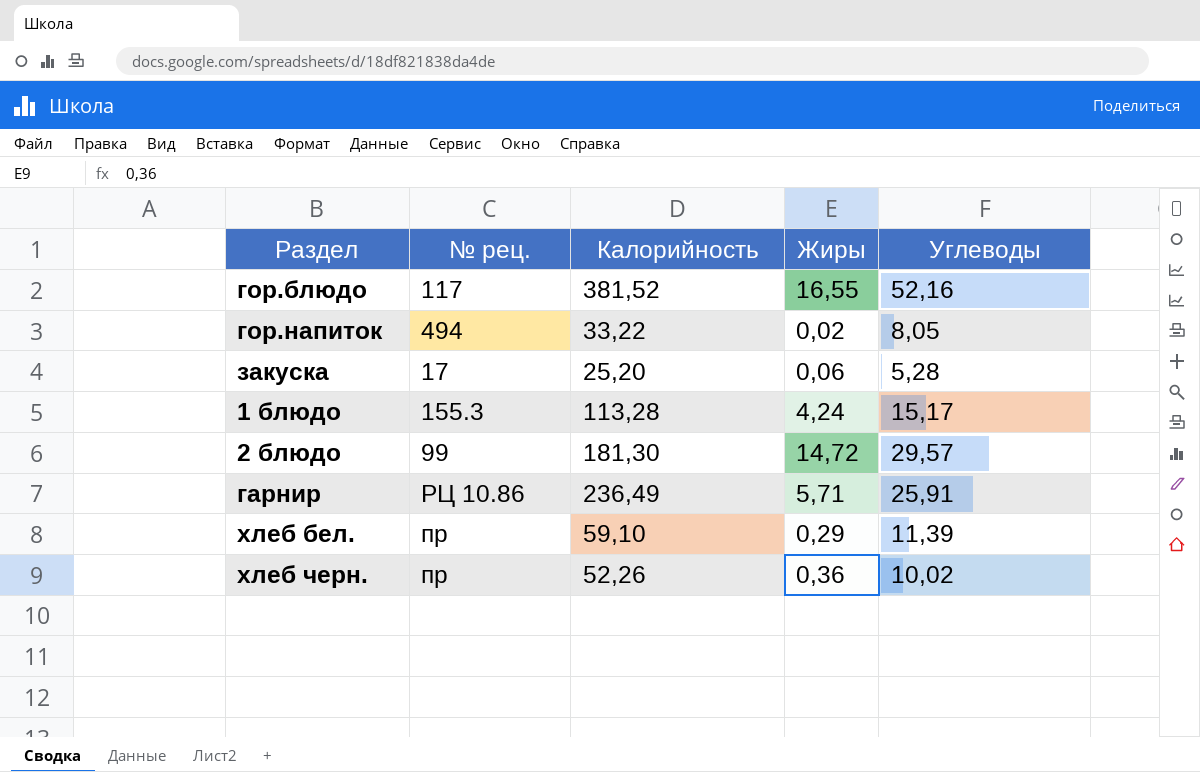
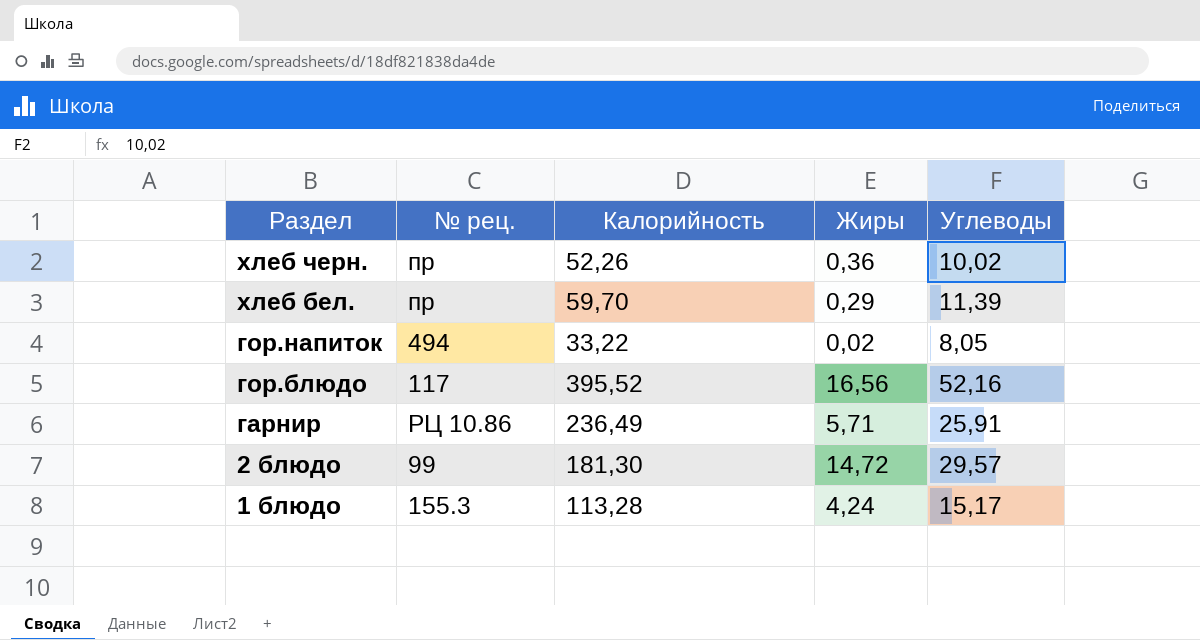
row order: none -> Раздел descending
row закуска: 17 | 25,20 | 0,06 | 5,28 -> none
хлеб бел. | Калорийность: 59,10 -> 59,70
гор.блюдо | Калорийность: 381,52 -> 395,52
гор.блюдо | Жиры: 16,55 -> 16,56

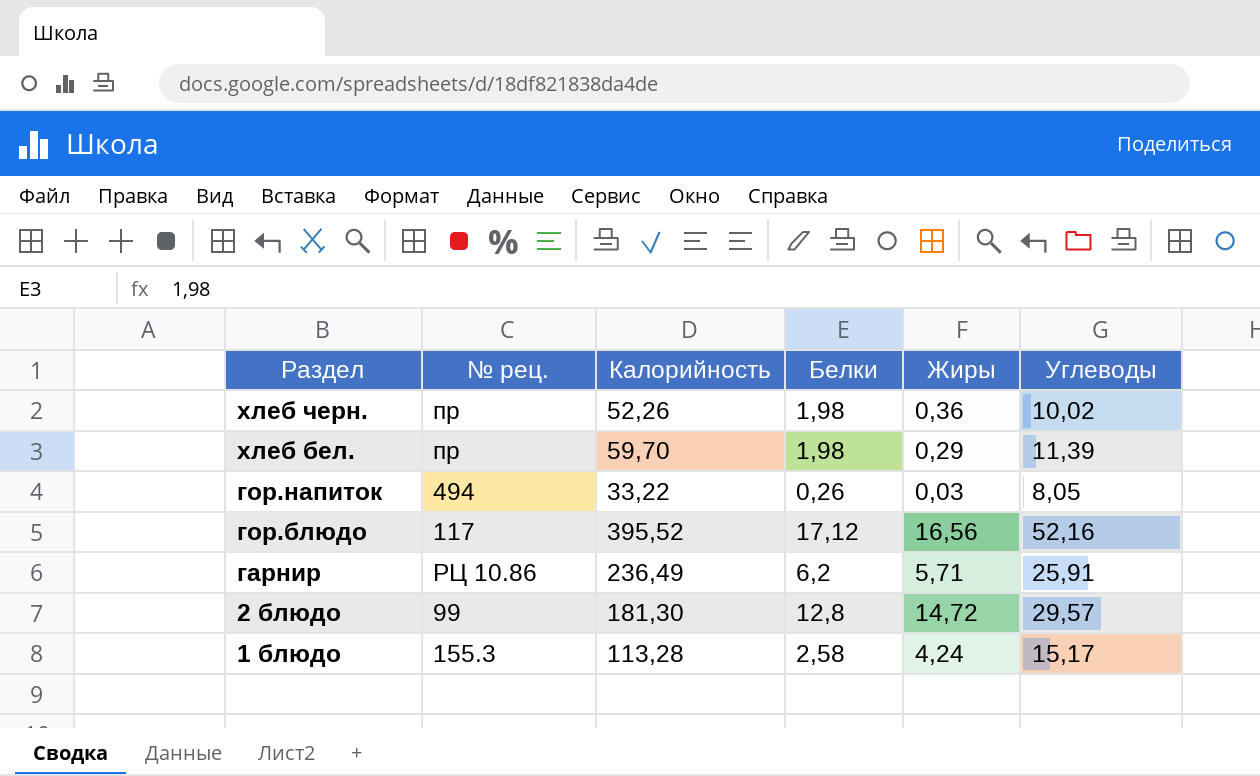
column Белки | position: none -> 4
гор.напиток | Жиры: 0,02 -> 0,03

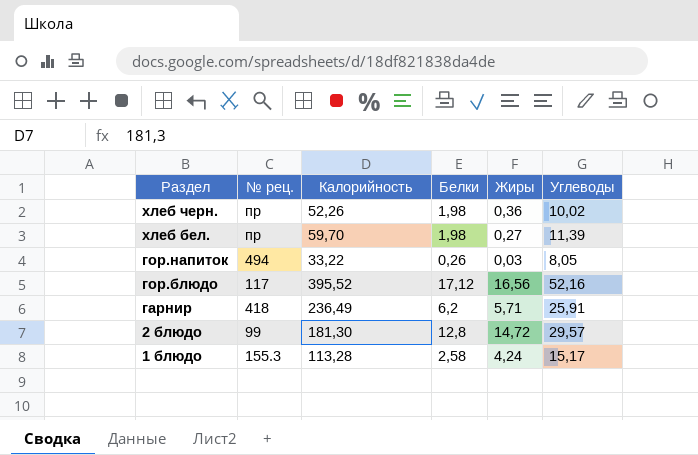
хлеб бел. | Жиры: 0,29 -> 0,27
гарнир | № рец.: РЦ 10.86 -> 418

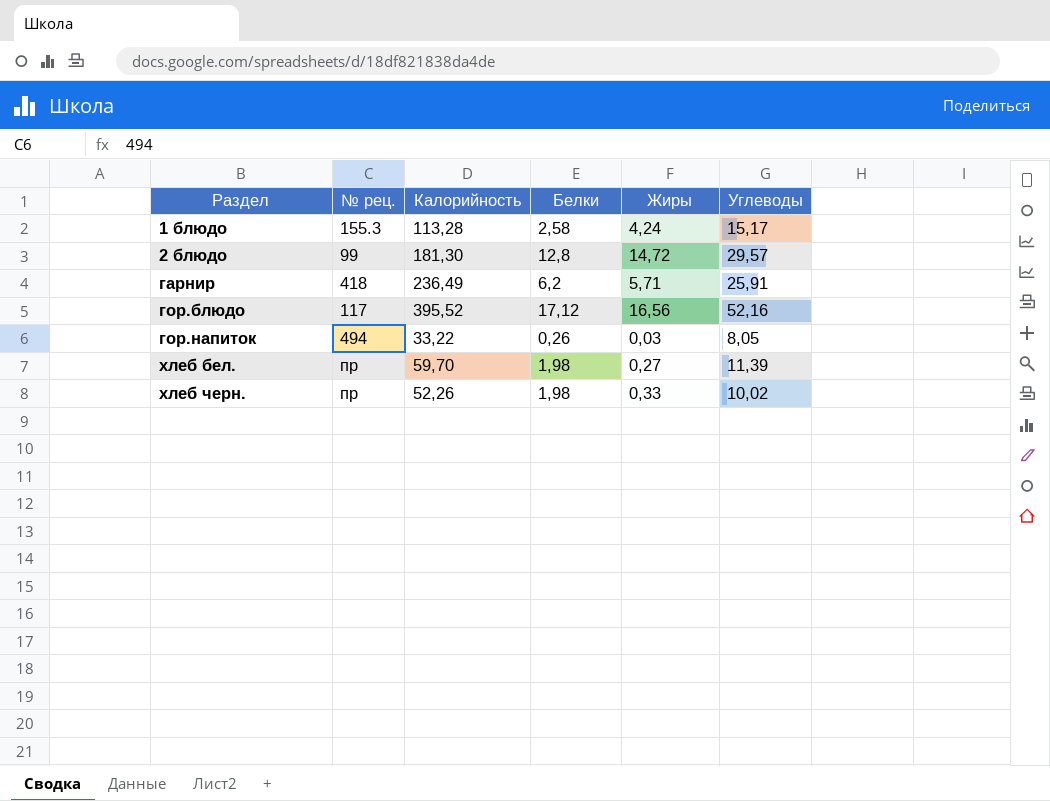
row order: Раздел descending -> Раздел ascending
хлеб черн. | Жиры: 0,36 -> 0,33

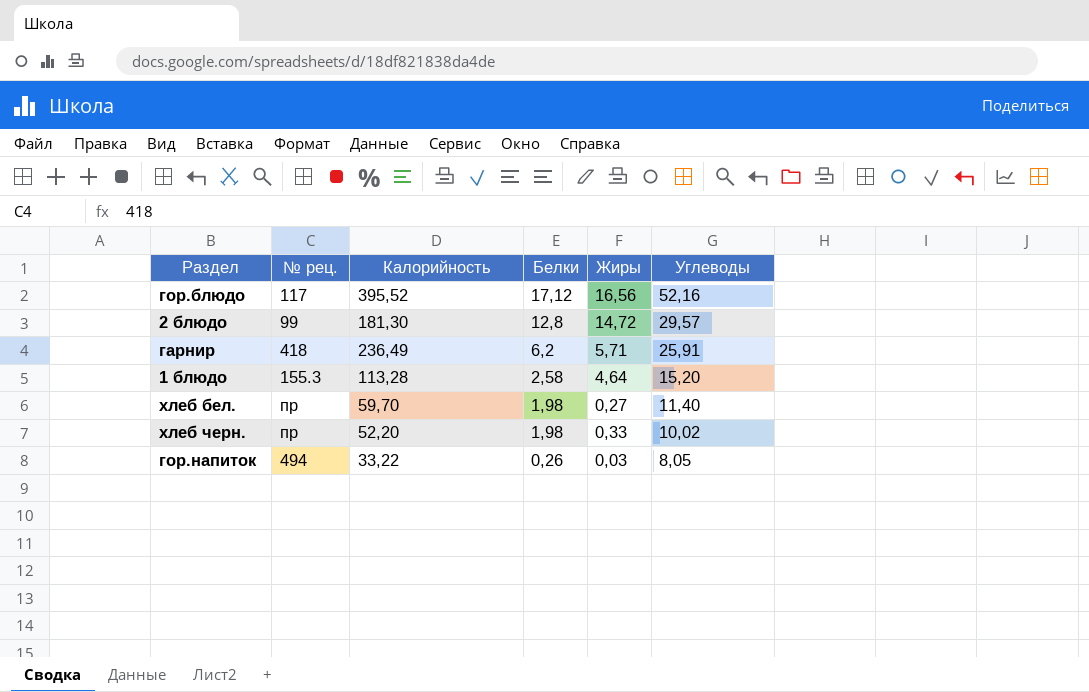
row order: Раздел ascending -> Белки descending
1 блюдо | Жиры: 4,24 -> 4,64
1 блюдо | Углеводы: 15,17 -> 15,20
хлеб бел. | Углеводы: 11,39 -> 11,40
хлеб черн. | Калорийность: 52,26 -> 52,20

